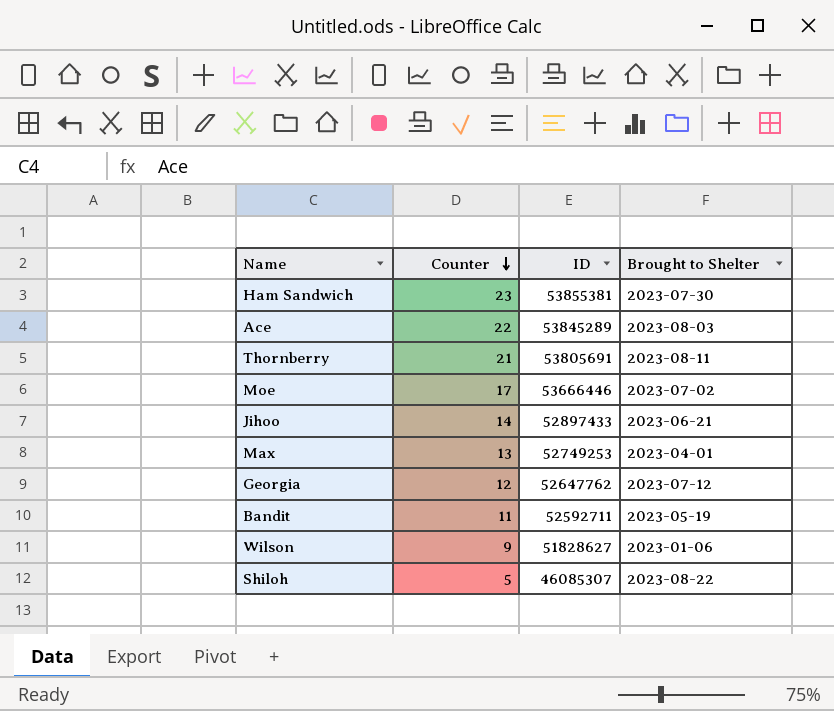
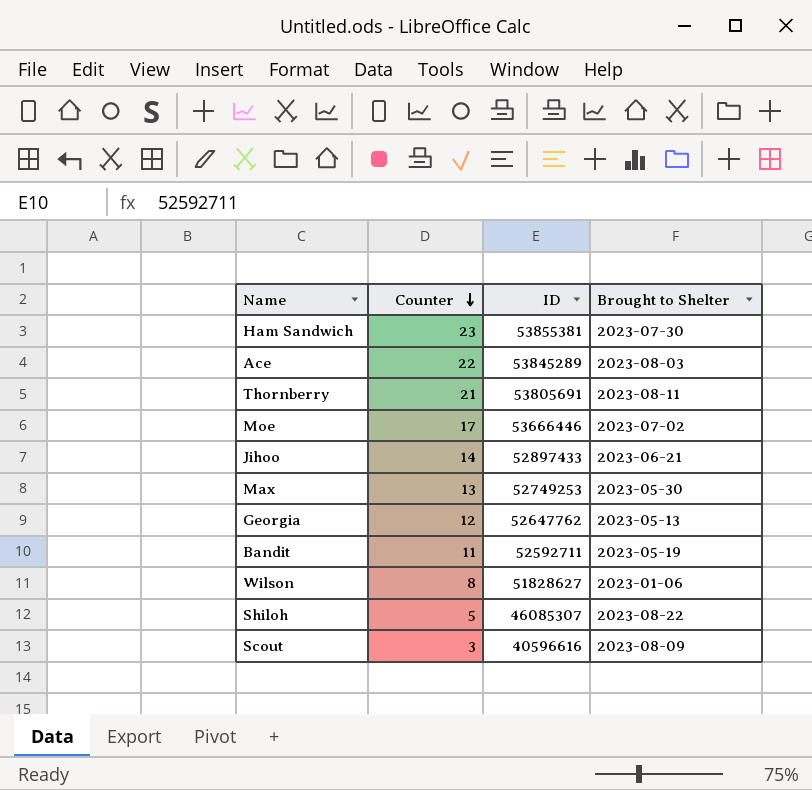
Max | Brought to Shelter: 2023-04-01 -> 2023-05-30
Georgia | Brought to Shelter: 2023-07-12 -> 2023-05-13
Wilson | Counter: 9 -> 8
row Scout: none -> 3 | 40596616 | 2023-08-09

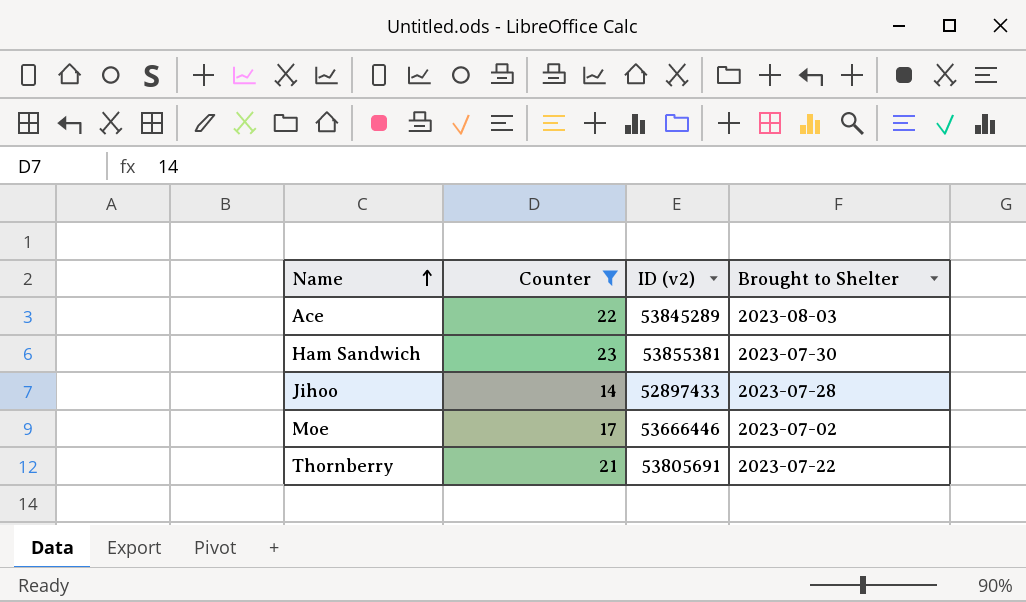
filter: none -> Counter >= 14
row order: Counter descending -> Name ascending
column name: ID -> ID (v2)
Jihoo | Brought to Shelter: 2023-06-21 -> 2023-07-28
Thornberry | Brought to Shelter: 2023-08-11 -> 2023-07-22

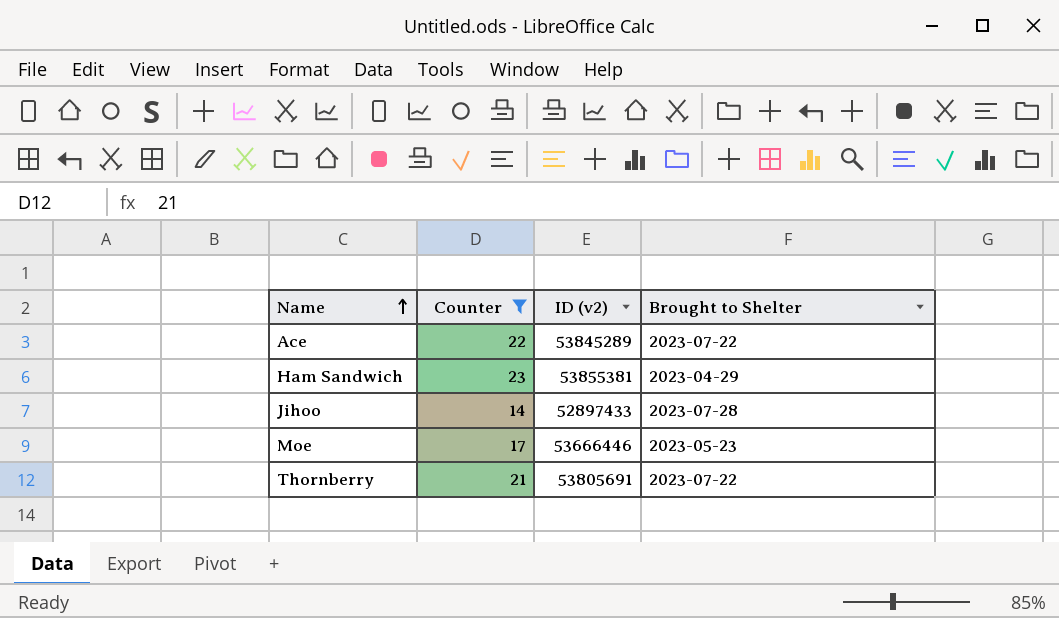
Ace | Brought to Shelter: 2023-08-03 -> 2023-07-22
Ham Sandwich | Brought to Shelter: 2023-07-30 -> 2023-04-29
Moe | Brought to Shelter: 2023-07-02 -> 2023-05-23

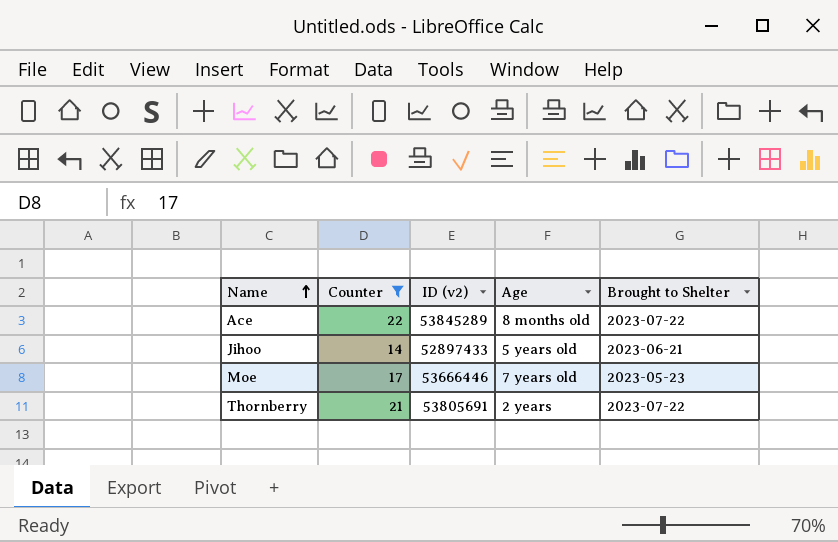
column Age | position: none -> 4
row Ham Sandwich: 23 | 53855381 | 2023-04-29 -> none
Jihoo | Brought to Shelter: 2023-07-28 -> 2023-06-21

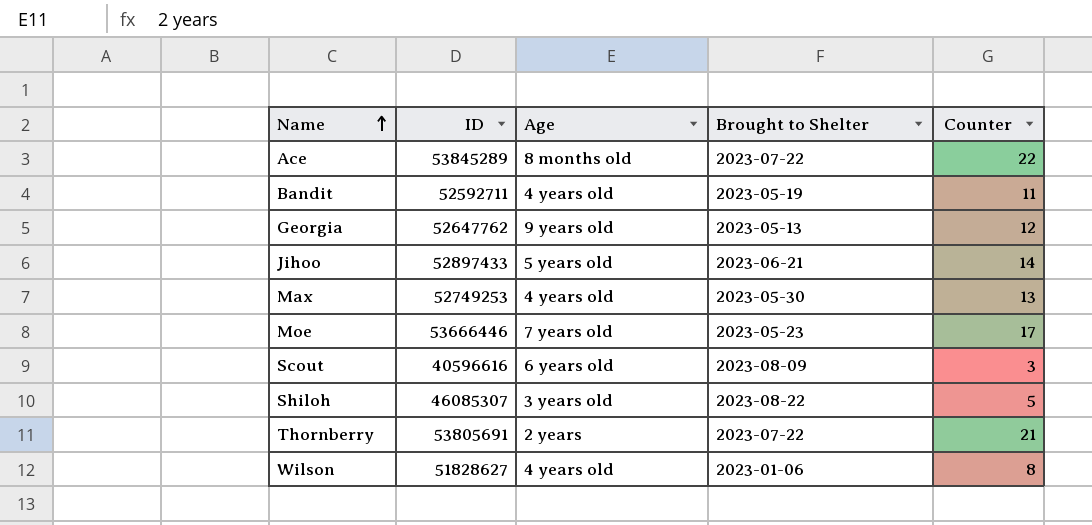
filter: Counter >= 14 -> none
column name: ID (v2) -> ID
column Counter | position: 2 -> 5

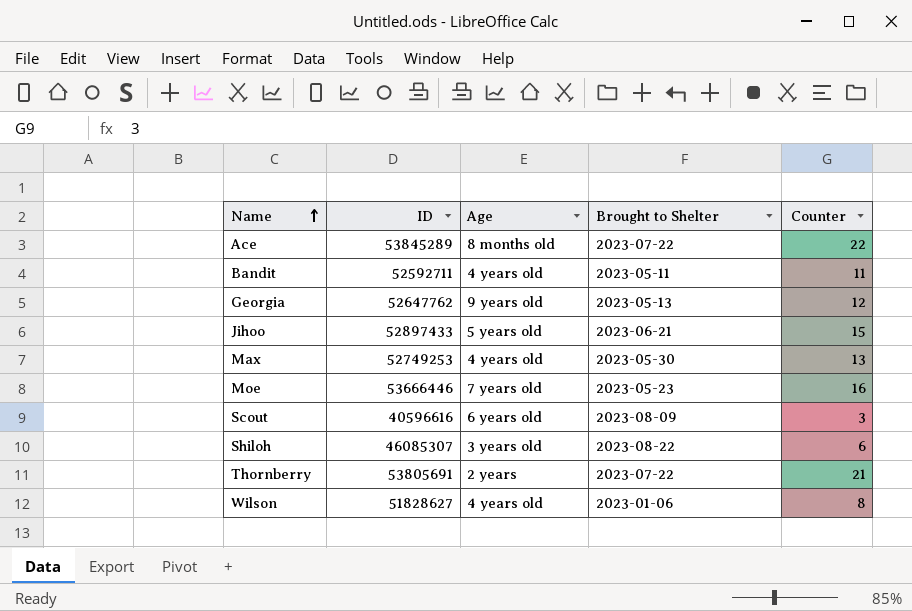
Bandit | Brought to Shelter: 2023-05-19 -> 2023-05-11
Jihoo | Counter: 14 -> 15
Moe | Counter: 17 -> 16
Shiloh | Counter: 5 -> 6

